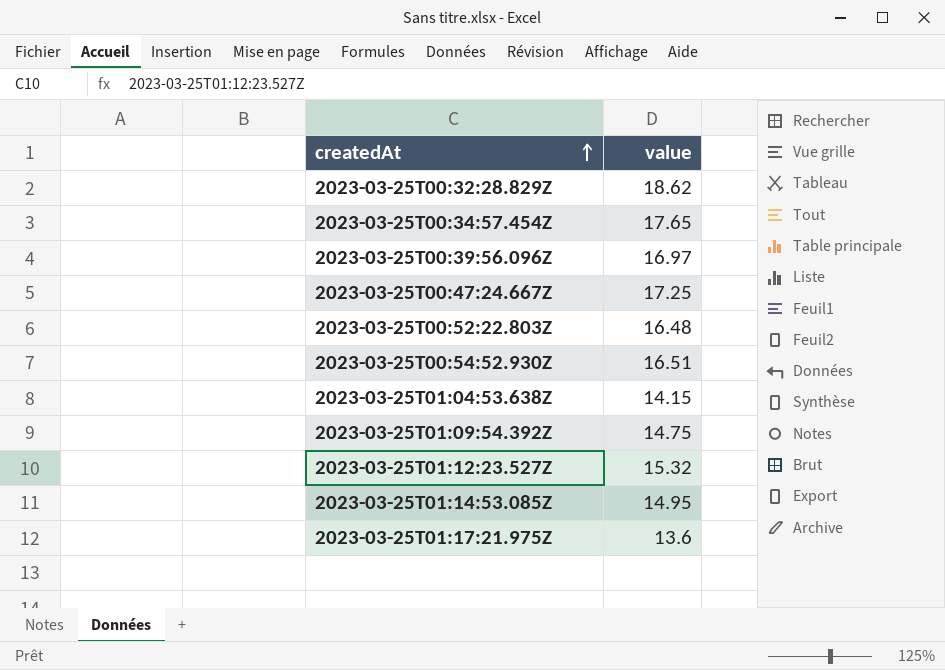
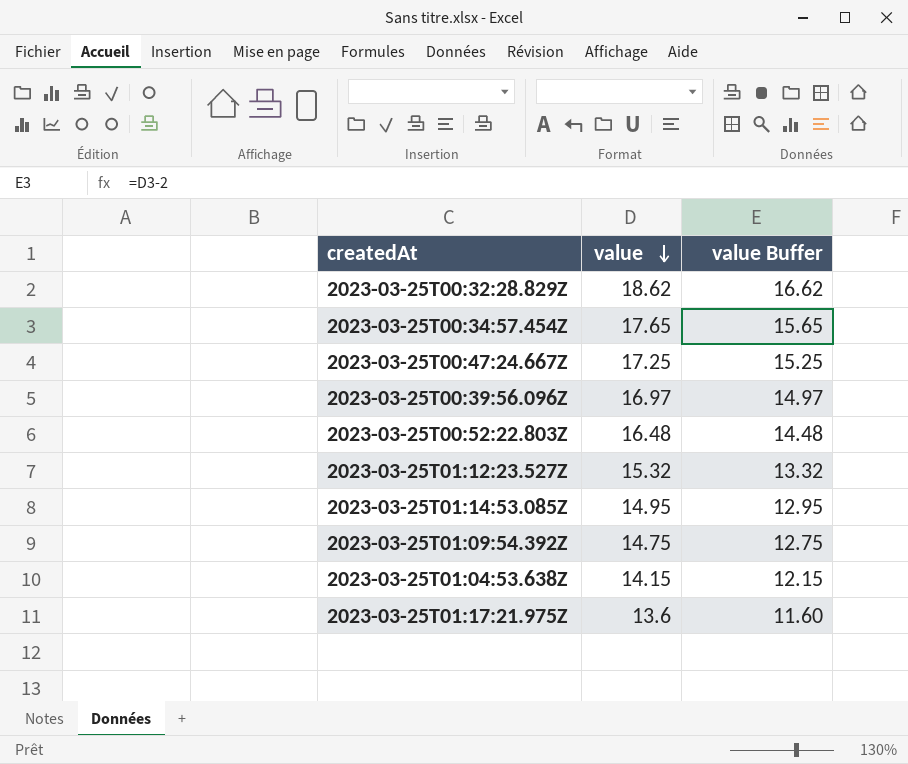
row order: createdAt ascending -> value descending
column value Buffer | formula: none -> [value] - 2
row 2023-03-25T00:54:52.930Z: 16.51 -> none

